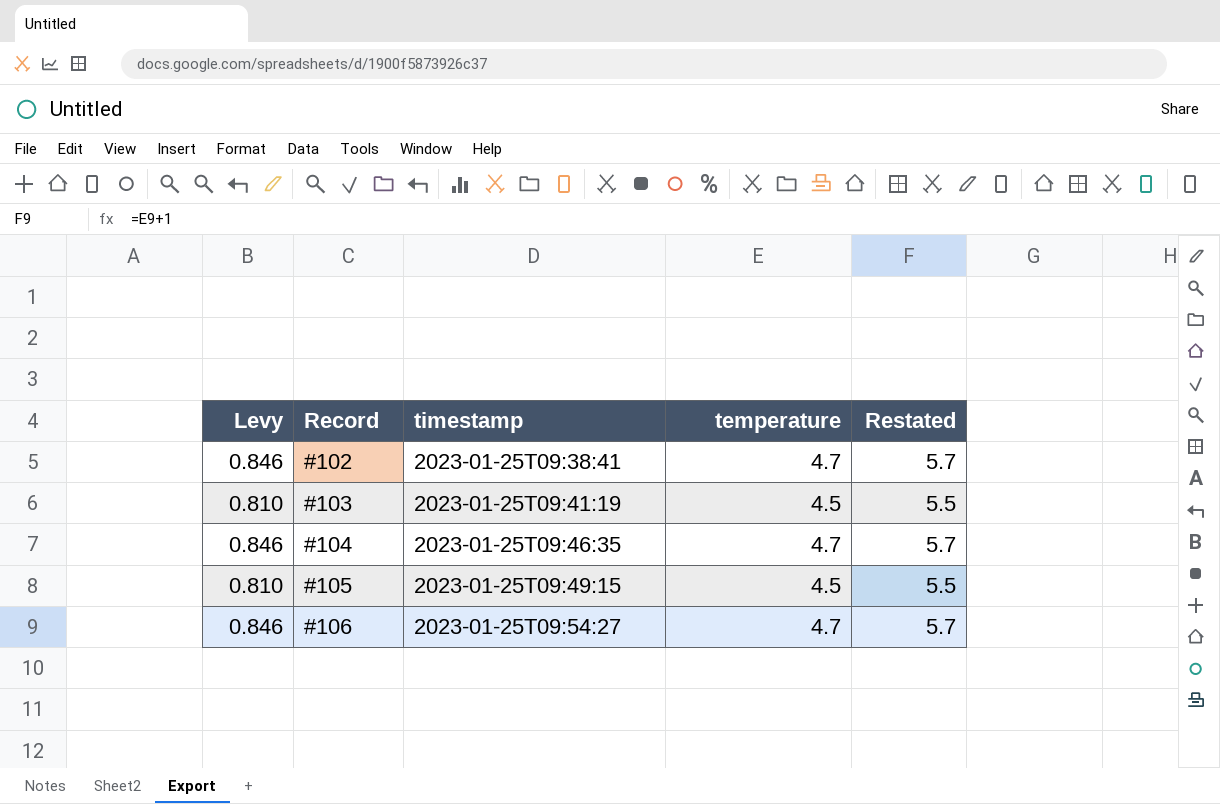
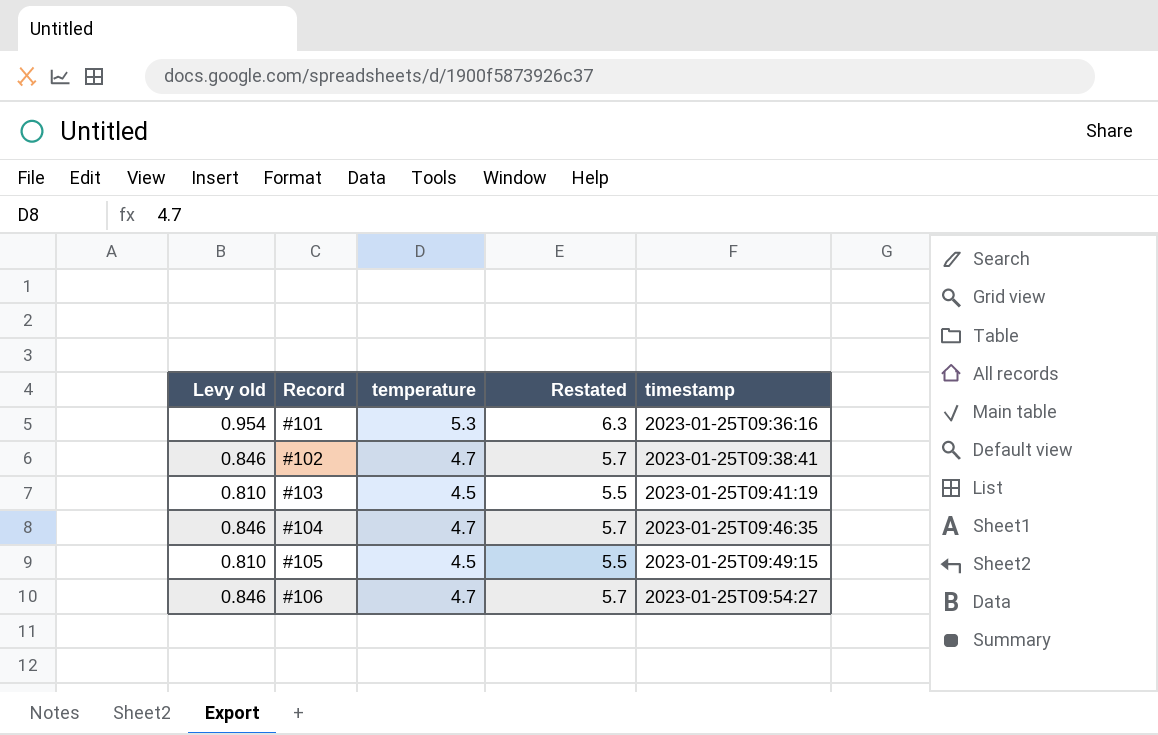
column name: Levy -> Levy old
column timestamp | position: 3 -> 5
row #101: none -> 0.954 | 5.3 | 6.3 | 2023-01-25T09:36:16

